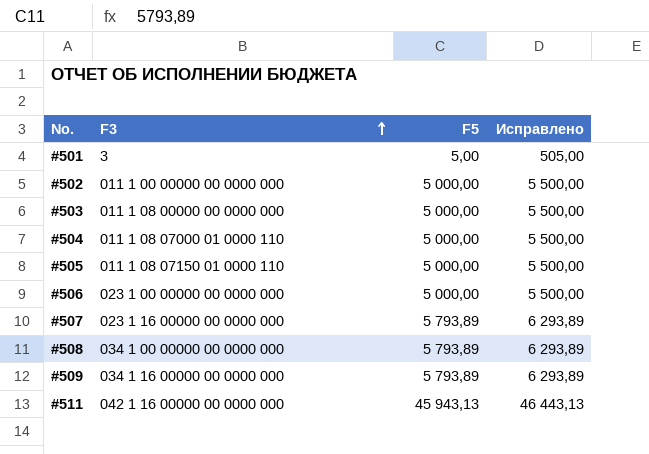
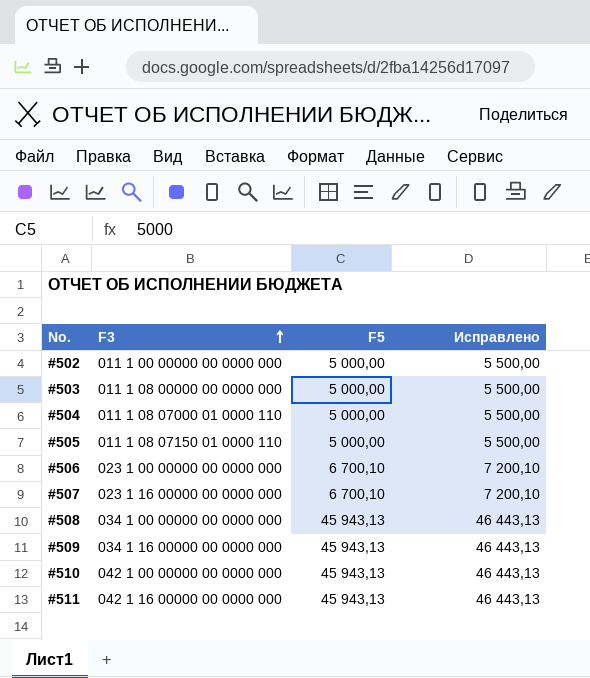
row #501: 3 | 5,00 | 505,00 -> none
#506 | F5: 5 000,00 -> 6 700,10
#506 | Исправлено: 5 500,00 -> 7 200,10
#507 | F5: 5 793,89 -> 6 700,10
#507 | Исправлено: 6 293,89 -> 7 200,10
#508 | F5: 5 793,89 -> 45 943,13
#508 | Исправлено: 6 293,89 -> 46 443,13
#509 | F5: 5 793,89 -> 45 943,13
#509 | Исправлено: 6 293,89 -> 46 443,13
row #510: none -> 042 1 00 00000 00 0000 000 | 45 943,13 | 46 443,13

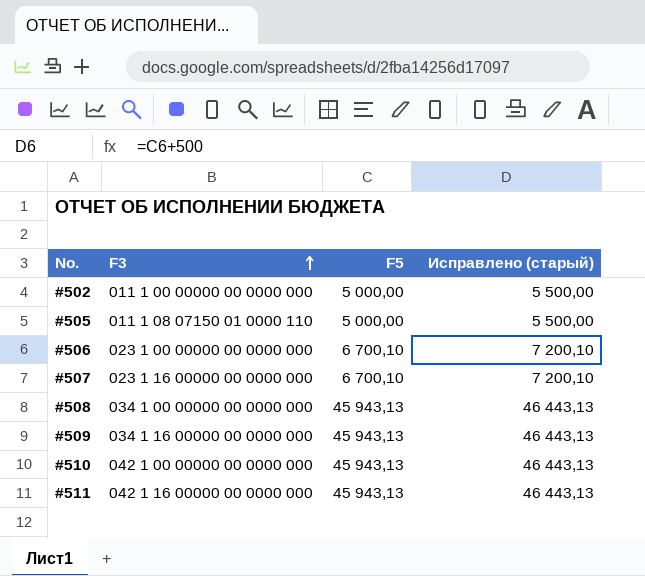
column name: Исправлено -> Исправлено (старый)
row #503: 011 1 08 00000 00 0000 000 | 5 000,00 | 5 500,00 -> none
row #504: 011 1 08 07000 01 0000 110 | 5 000,00 | 5 500,00 -> none

